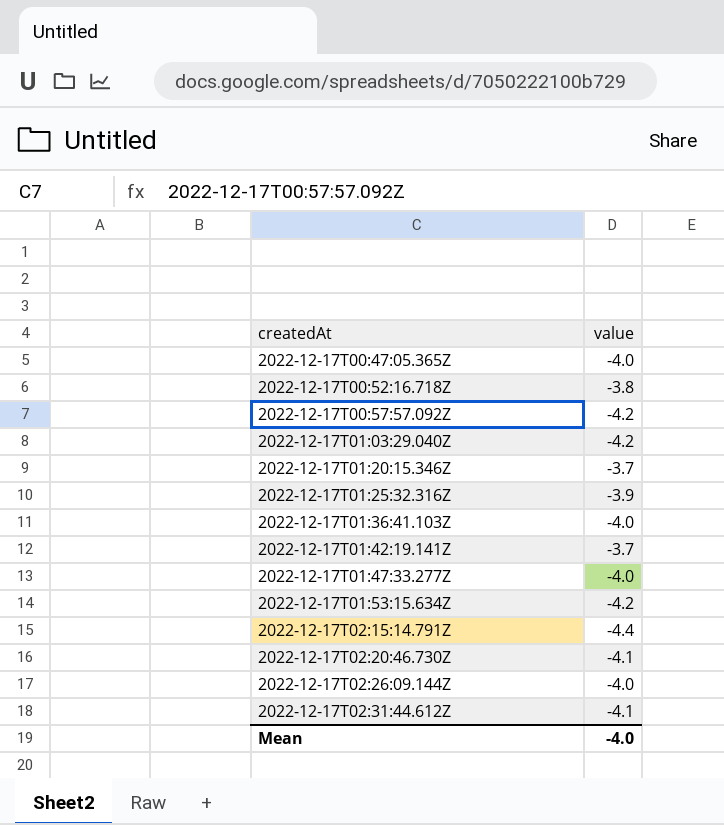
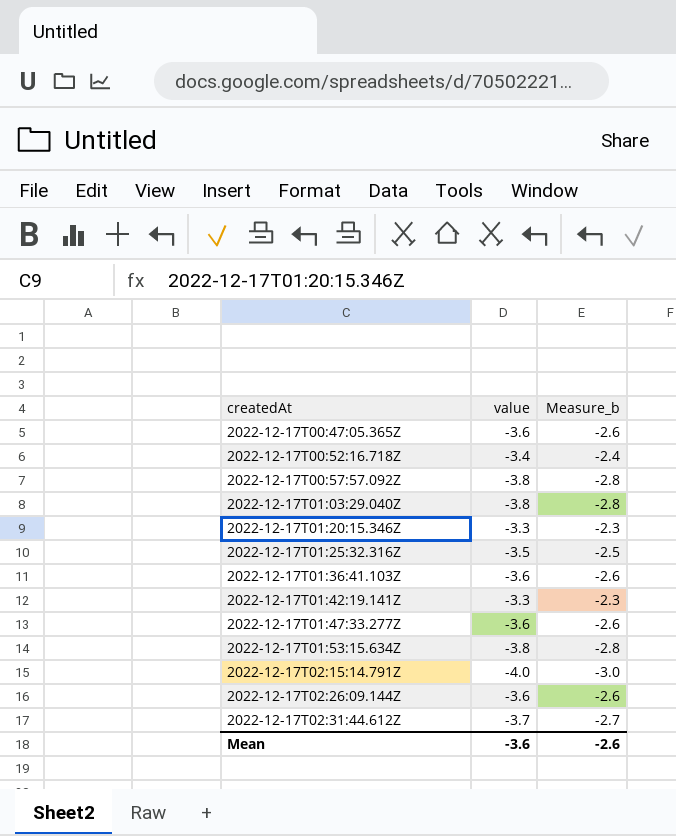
column Measure_b | formula: none -> [value] + 1
row 2022-12-17T02:20:46.730Z: -4.1 -> none
2022-12-17T00:47:05.365Z | value: -4.0 -> -3.6
2022-12-17T00:52:16.718Z | value: -3.8 -> -3.4
2022-12-17T00:57:57.092Z | value: -4.2 -> -3.8
2022-12-17T01:03:29.040Z | value: -4.2 -> -3.8
2022-12-17T01:20:15.346Z | value: -3.7 -> -3.3
2022-12-17T01:25:32.316Z | value: -3.9 -> -3.5
2022-12-17T01:36:41.103Z | value: -4.0 -> -3.6
2022-12-17T01:42:19.141Z | value: -3.7 -> -3.3
2022-12-17T01:47:33.277Z | value: -4.0 -> -3.6
2022-12-17T01:53:15.634Z | value: -4.2 -> -3.8
2022-12-17T02:15:14.791Z | value: -4.4 -> -4.0
2022-12-17T02:26:09.144Z | value: -4.0 -> -3.6
2022-12-17T02:31:44.612Z | value: -4.1 -> -3.7
Mean | value: -4.0 -> -3.6

